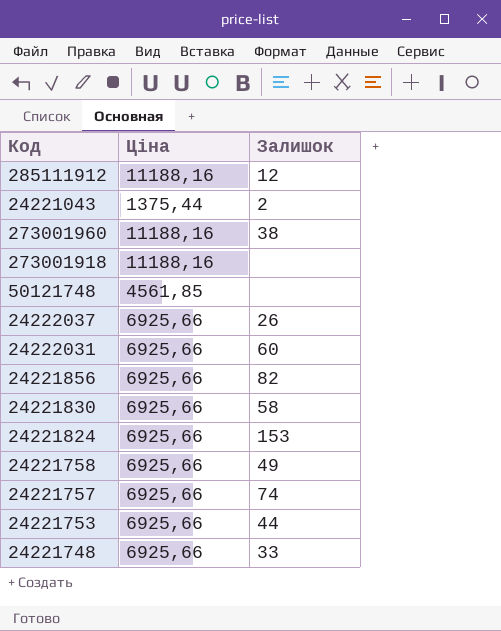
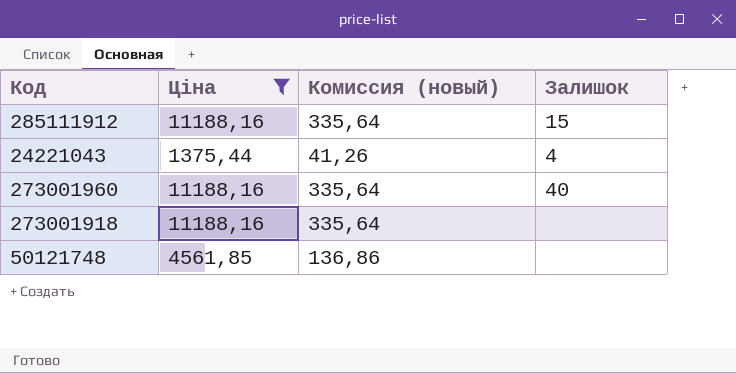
filter: none -> Ціна != 6925,66
column Комиссия (новый) | formula: none -> [Ціна] * 0,03
285111912 | Залишок: 12 -> 15
24221043 | Залишок: 2 -> 4
273001960 | Залишок: 38 -> 40

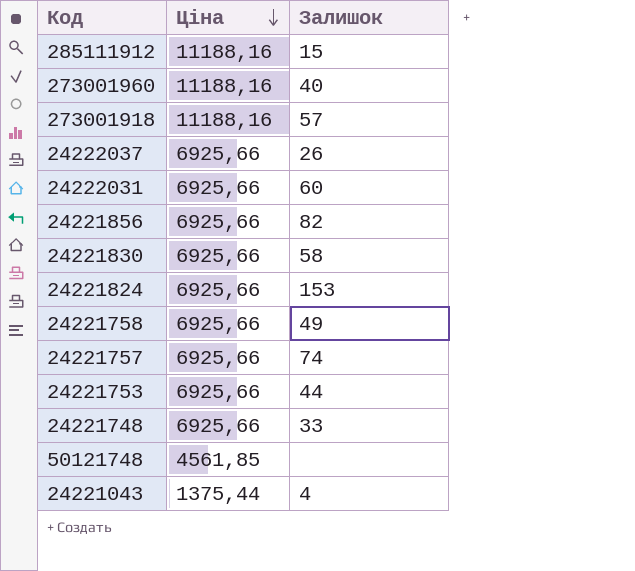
filter: Ціна != 6925,66 -> none
row order: none -> Ціна descending
column Комиссия (новый) | formula: [Ціна] * 0,03 -> none
273001918 | Залишок: none -> 57

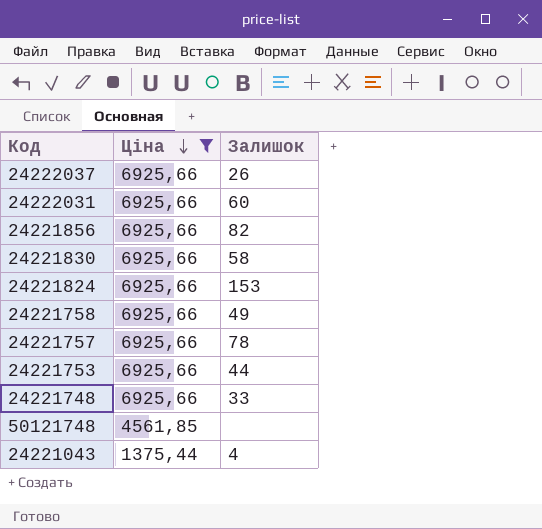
filter: none -> Ціна != 11188,16
24221757 | Залишок: 74 -> 78

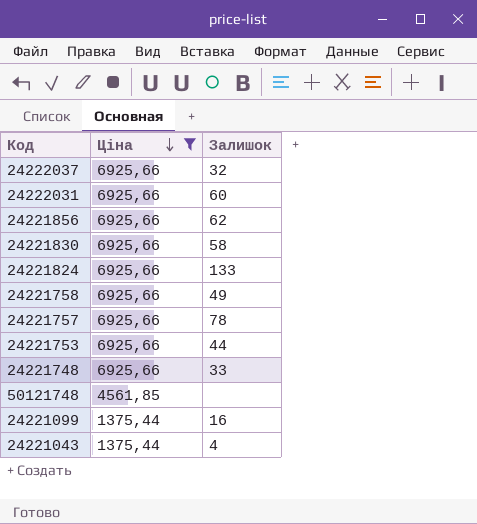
24222037 | Залишок: 26 -> 32
24221856 | Залишок: 82 -> 62
24221824 | Залишок: 153 -> 133
row 24221099: none -> 1375,44 | 16

